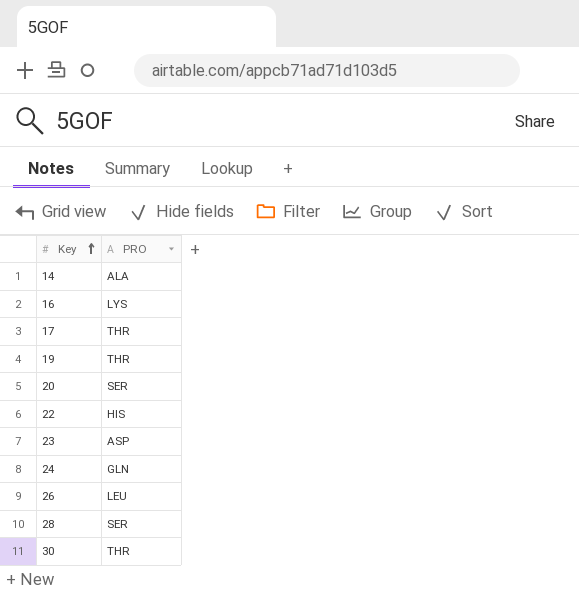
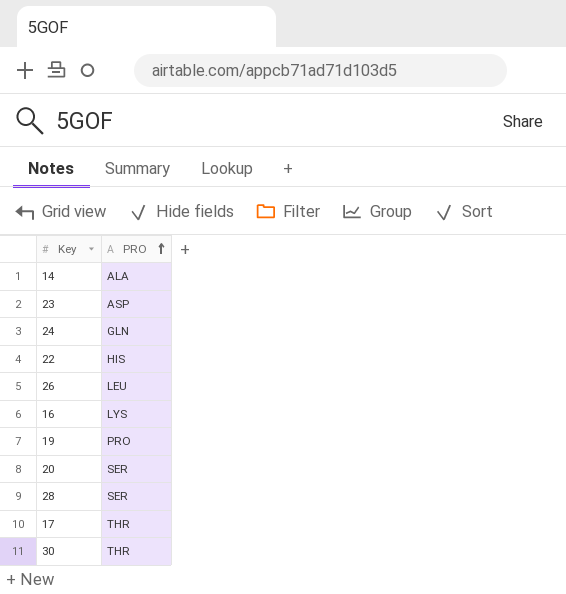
row order: Key ascending -> PRO ascending
19 | PRO: THR -> PRO

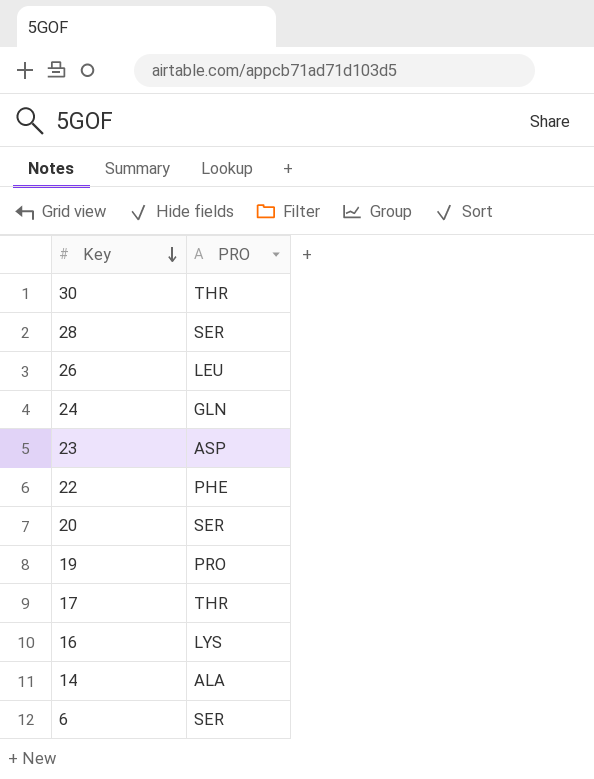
row order: PRO ascending -> Key descending
22 | PRO: HIS -> PHE
row 6: none -> SER

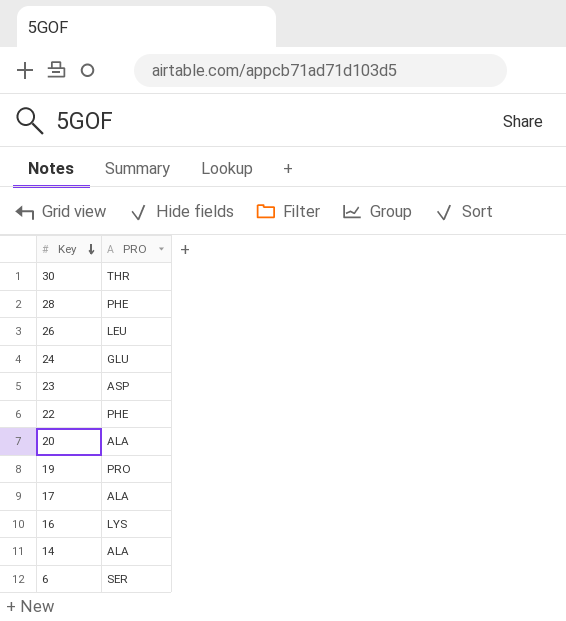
28 | PRO: SER -> PHE
24 | PRO: GLN -> GLU
20 | PRO: SER -> ALA
17 | PRO: THR -> ALA

